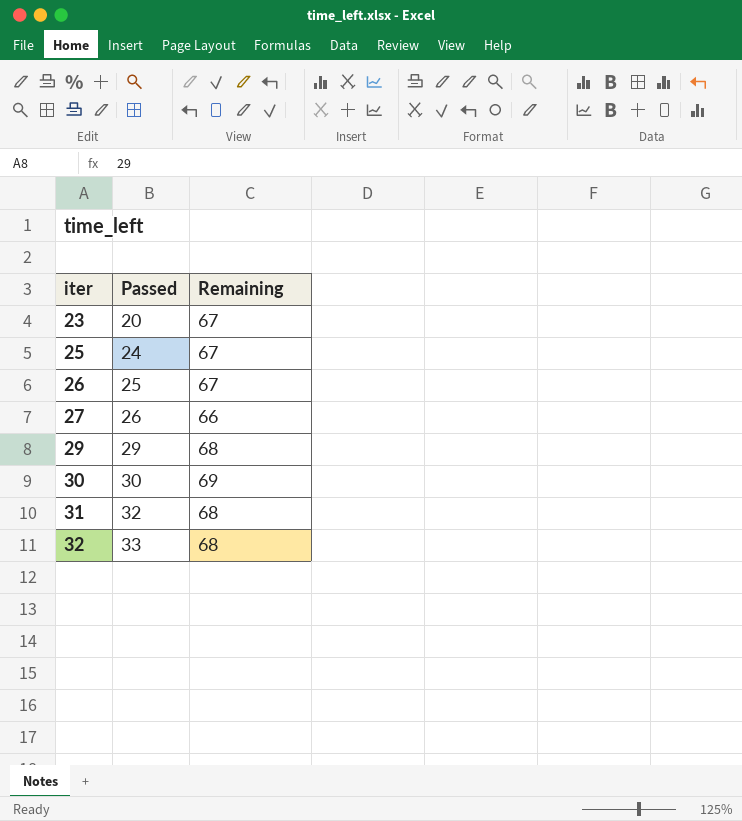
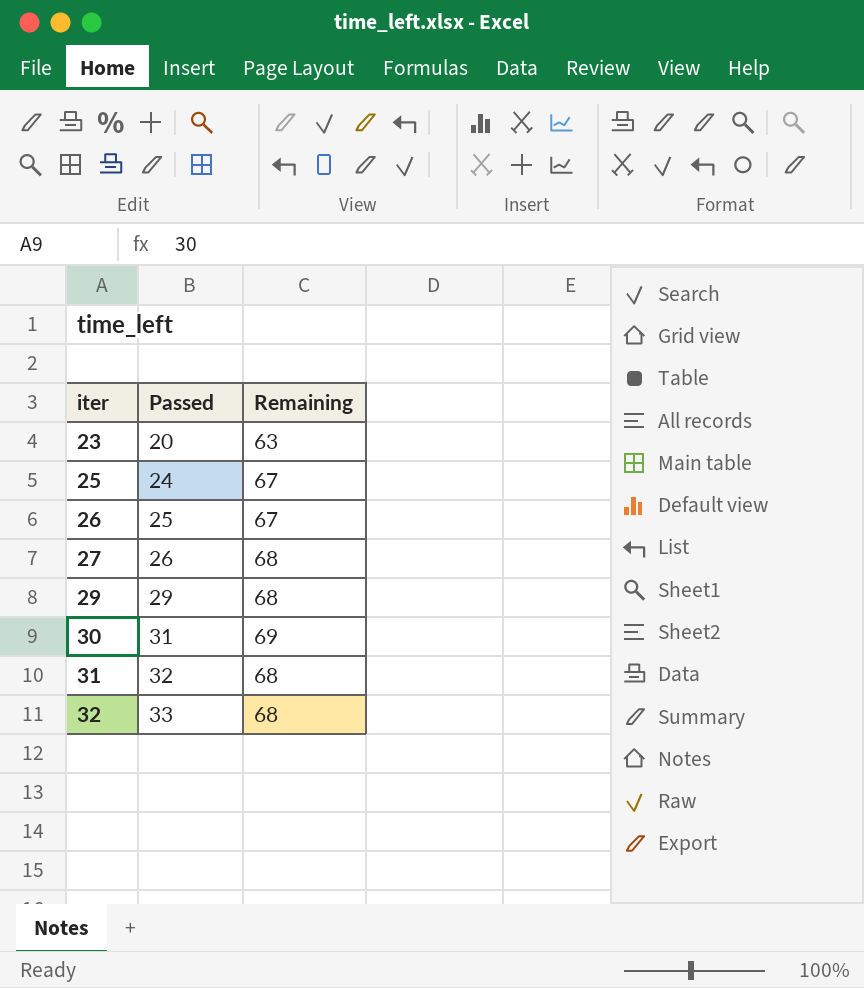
23 | Remaining: 67 -> 63
27 | Remaining: 66 -> 68
30 | Passed: 30 -> 31

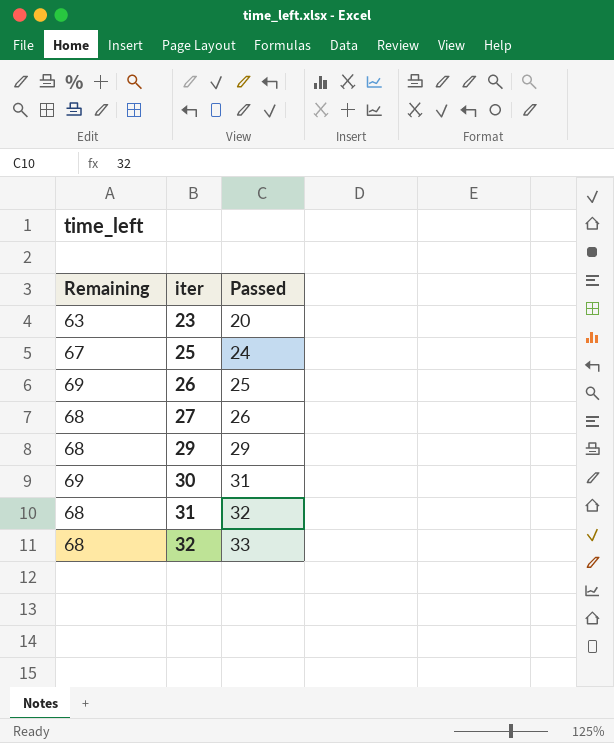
column Remaining | position: 3 -> 1
26 | Remaining: 67 -> 69

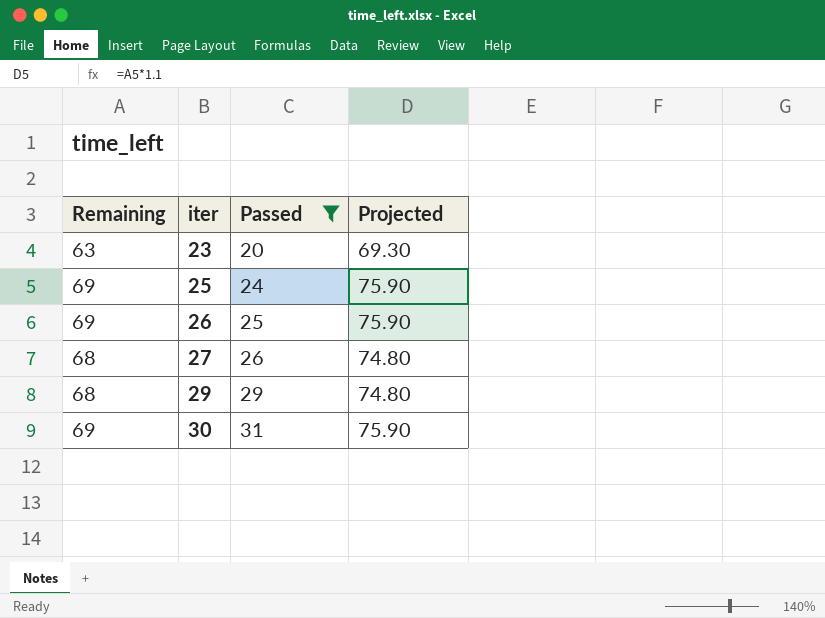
filter: none -> Passed <= 31
column Projected | formula: none -> [Remaining] * 1.1
25 | Remaining: 67 -> 69

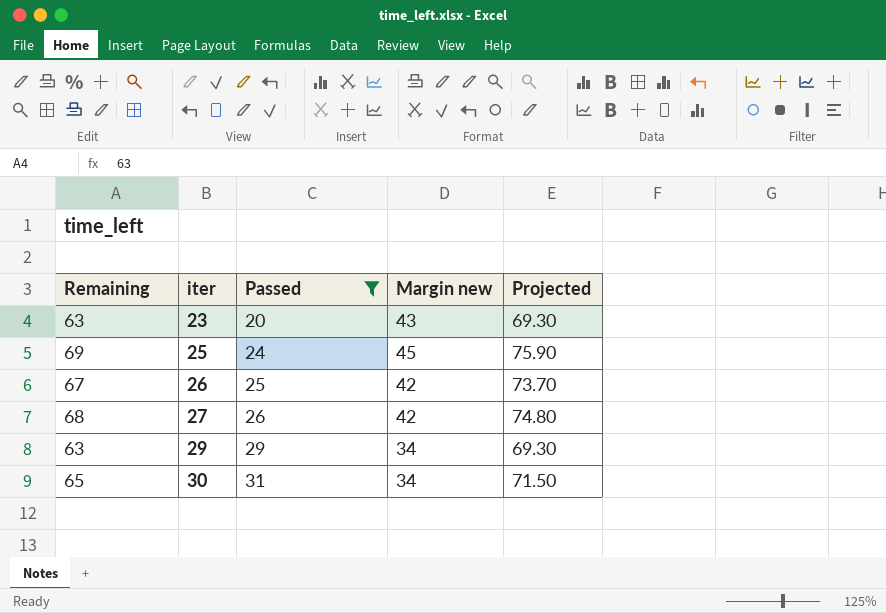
column Margin new | formula: none -> [Remaining] - [Passed]
26 | Remaining: 69 -> 67
26 | Projected: 75.90 -> 73.70
29 | Remaining: 68 -> 63
29 | Projected: 74.80 -> 69.30
30 | Remaining: 69 -> 65
30 | Projected: 75.90 -> 71.50

